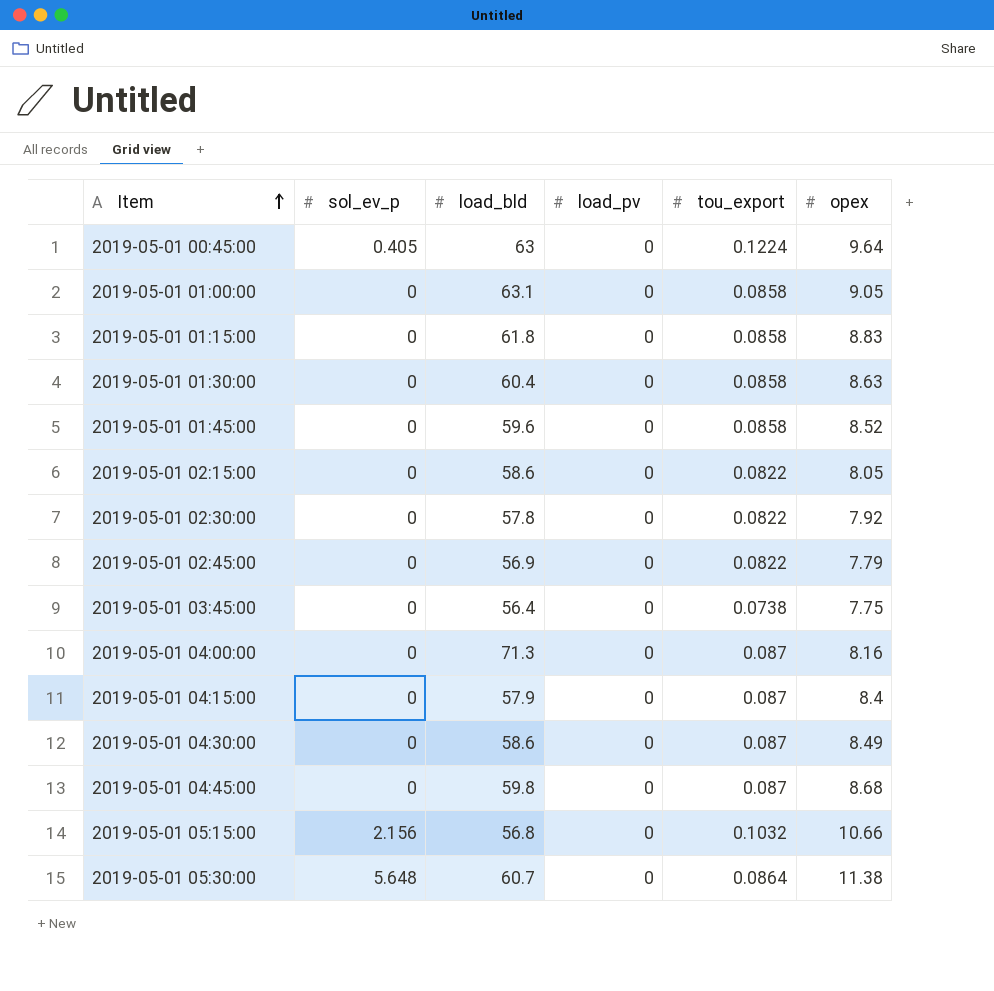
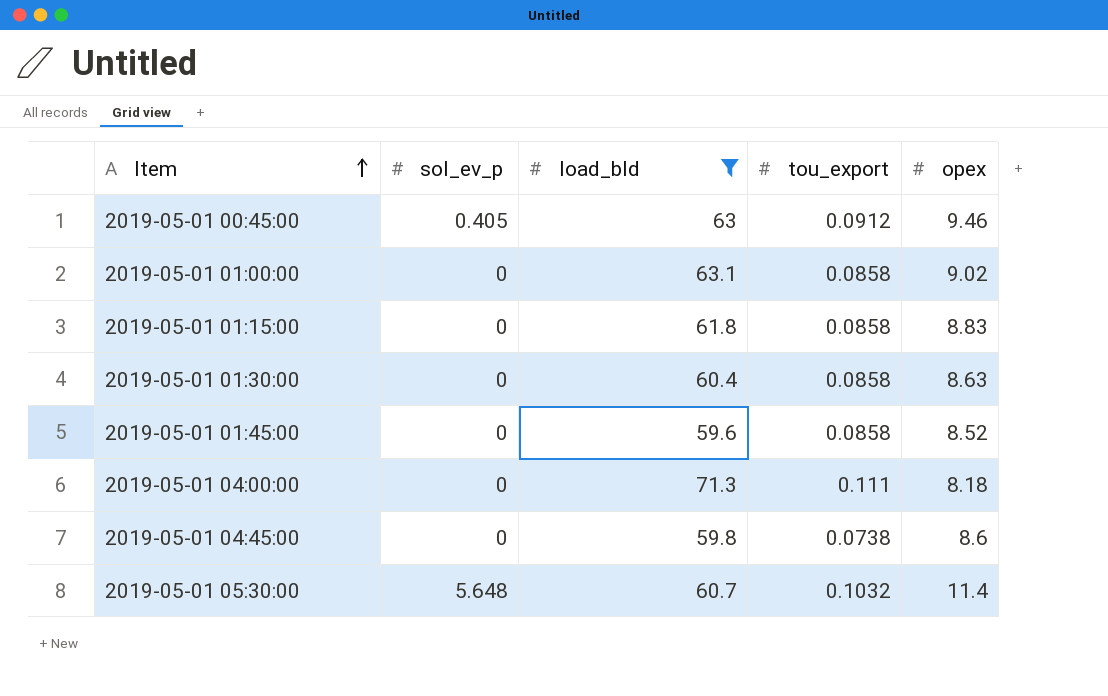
filter: none -> load_bld >= 59.6
column load_pv | position: 4 -> none
2019-05-01 00:45:00 | tou_export: 0.1224 -> 0.0912
2019-05-01 00:45:00 | opex: 9.64 -> 9.46
2019-05-01 01:00:00 | opex: 9.05 -> 9.02
2019-05-01 04:00:00 | tou_export: 0.087 -> 0.111
2019-05-01 04:00:00 | opex: 8.16 -> 8.18
2019-05-01 04:45:00 | tou_export: 0.087 -> 0.0738
2019-05-01 04:45:00 | opex: 8.68 -> 8.6
2019-05-01 05:30:00 | tou_export: 0.0864 -> 0.1032
2019-05-01 05:30:00 | opex: 11.38 -> 11.4

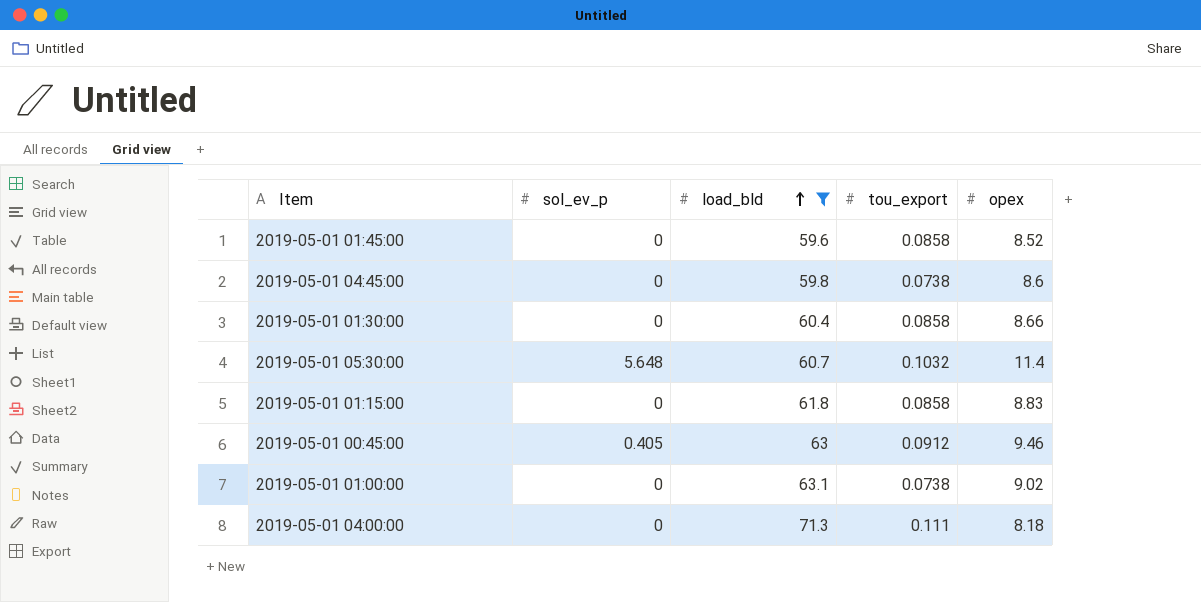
row order: Item ascending -> load_bld ascending
2019-05-01 01:30:00 | opex: 8.63 -> 8.66
2019-05-01 01:00:00 | tou_export: 0.0858 -> 0.0738

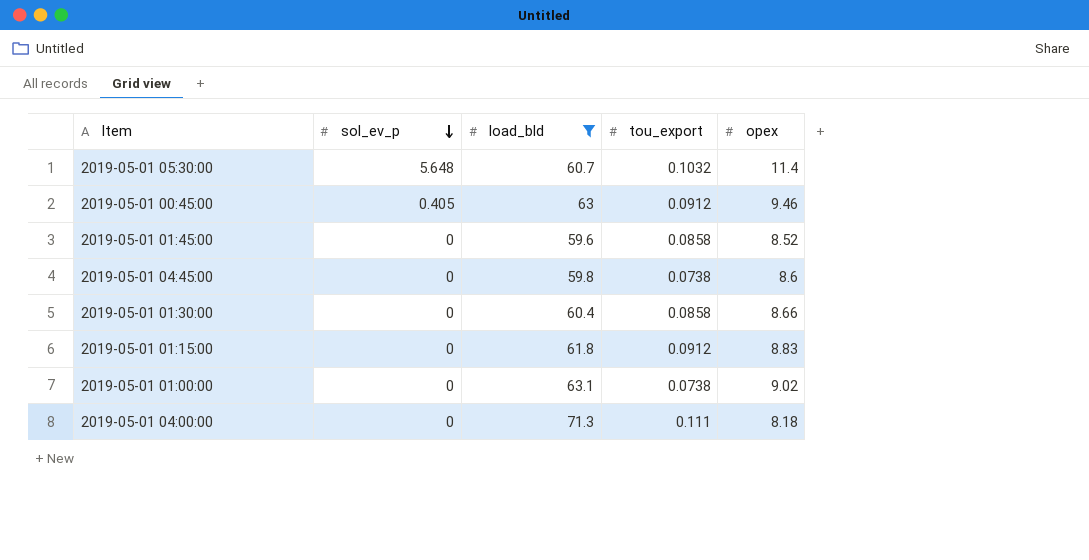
row order: load_bld ascending -> sol_ev_p descending
2019-05-01 01:15:00 | tou_export: 0.0858 -> 0.0912

